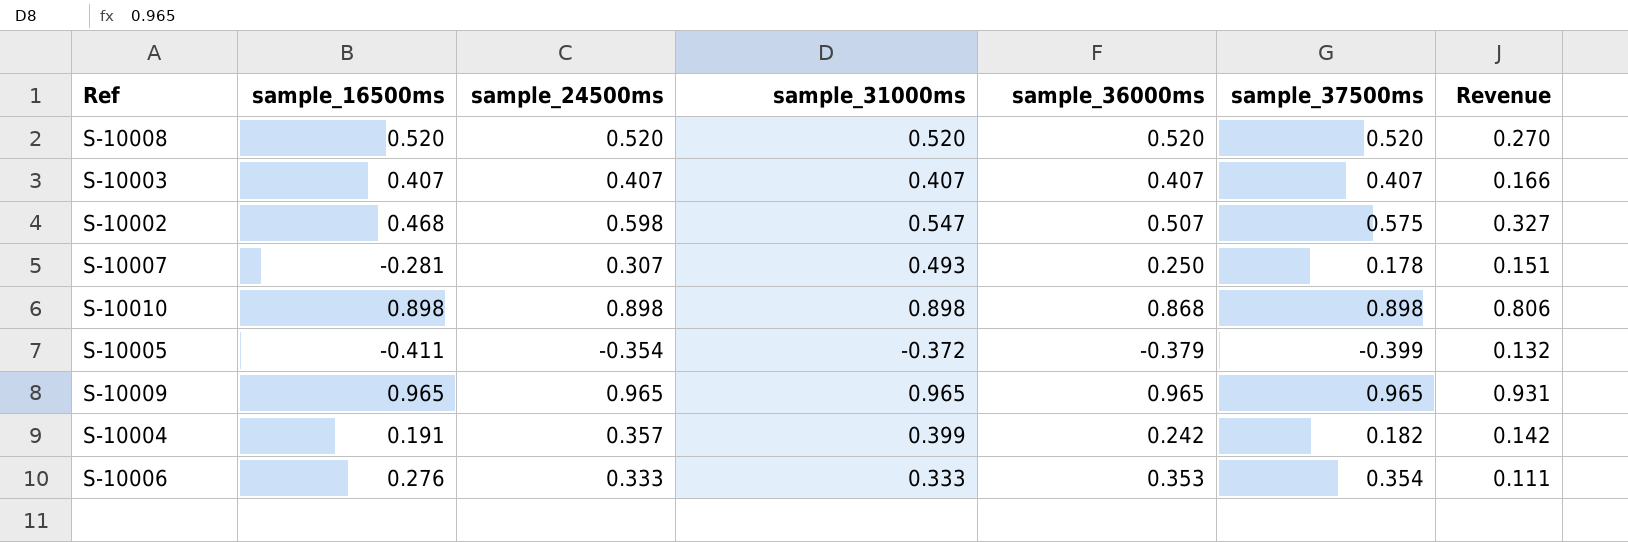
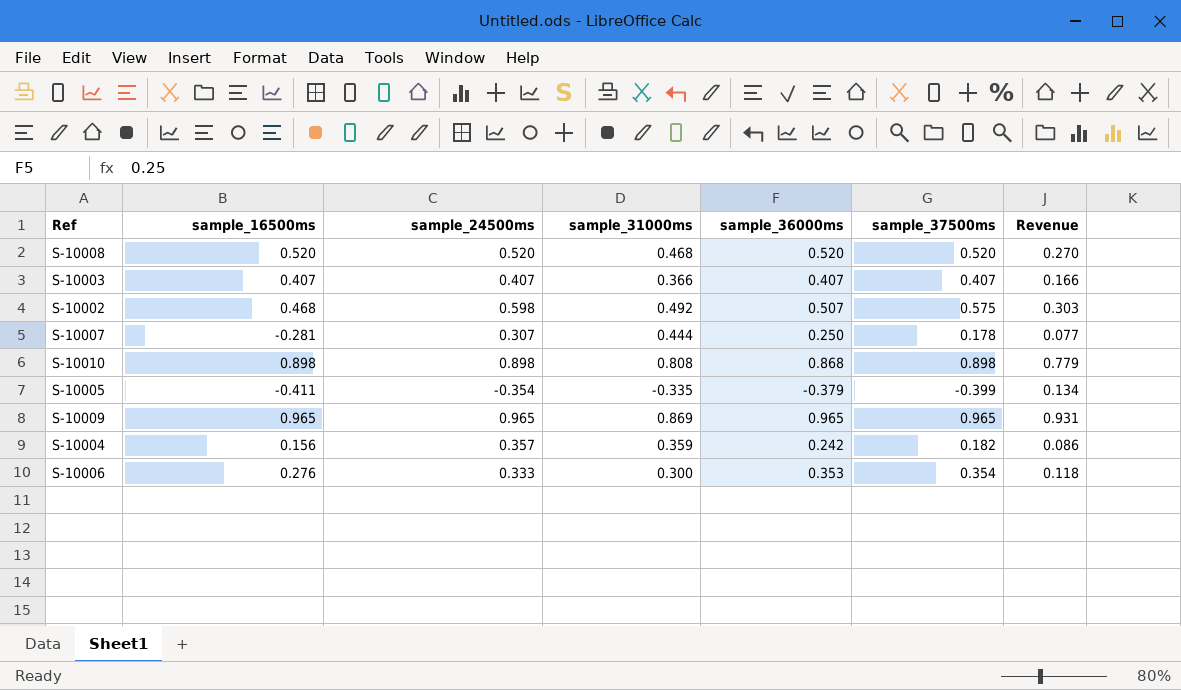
column Revenue | formula: [sample_24500ms] * [sample_31000ms] -> [sample_24500ms] * [sample_36000ms]
S-10008 | sample_31000ms: 0.520 -> 0.468
S-10003 | sample_31000ms: 0.407 -> 0.366
S-10002 | sample_31000ms: 0.547 -> 0.492
S-10007 | sample_31000ms: 0.493 -> 0.444
S-10010 | sample_31000ms: 0.898 -> 0.808
S-10005 | sample_31000ms: -0.372 -> -0.335
S-10009 | sample_31000ms: 0.965 -> 0.869
S-10004 | sample_16500ms: 0.191 -> 0.156
S-10004 | sample_31000ms: 0.399 -> 0.359
S-10006 | sample_31000ms: 0.333 -> 0.300

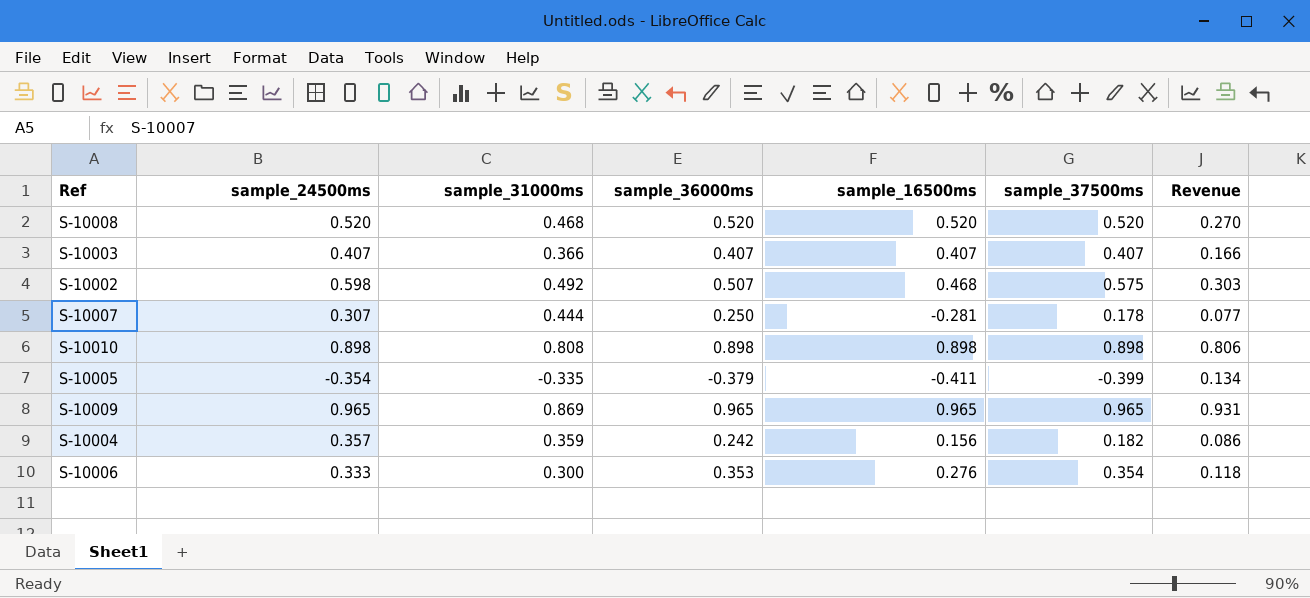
column sample_16500ms | position: 2 -> 5
S-10010 | sample_36000ms: 0.868 -> 0.898
S-10010 | Revenue: 0.779 -> 0.806

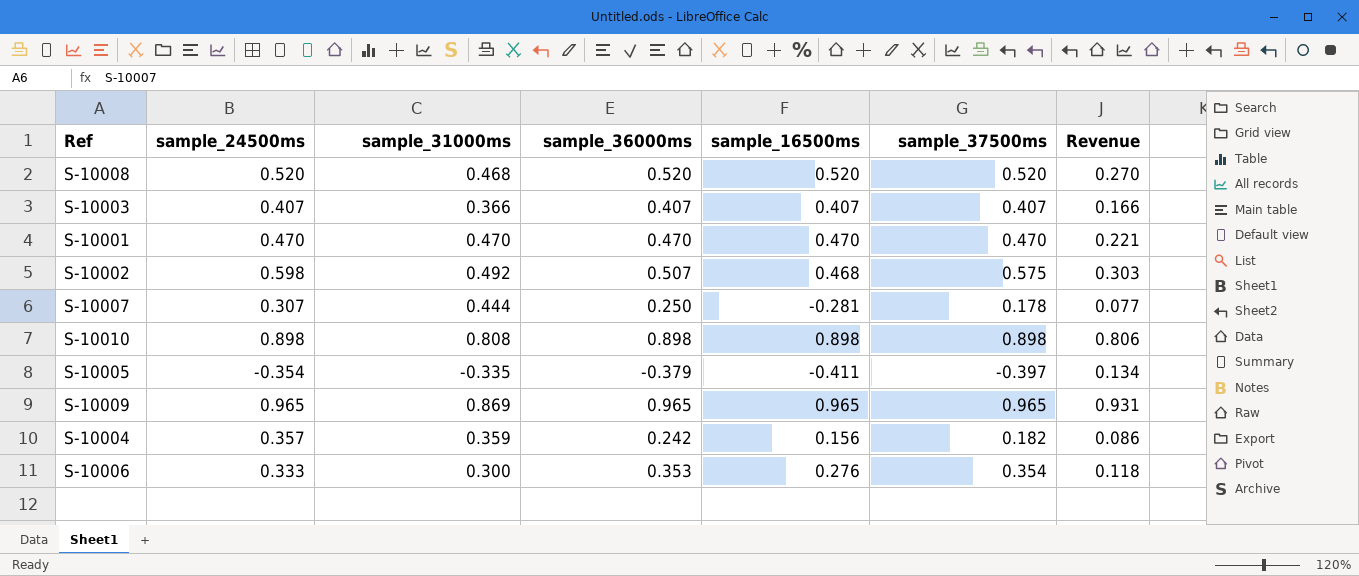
row S-10001: none -> 0.470 | 0.470 | 0.470 | 0.470 | 0.470 | 0.221
S-10005 | sample_37500ms: -0.399 -> -0.397

